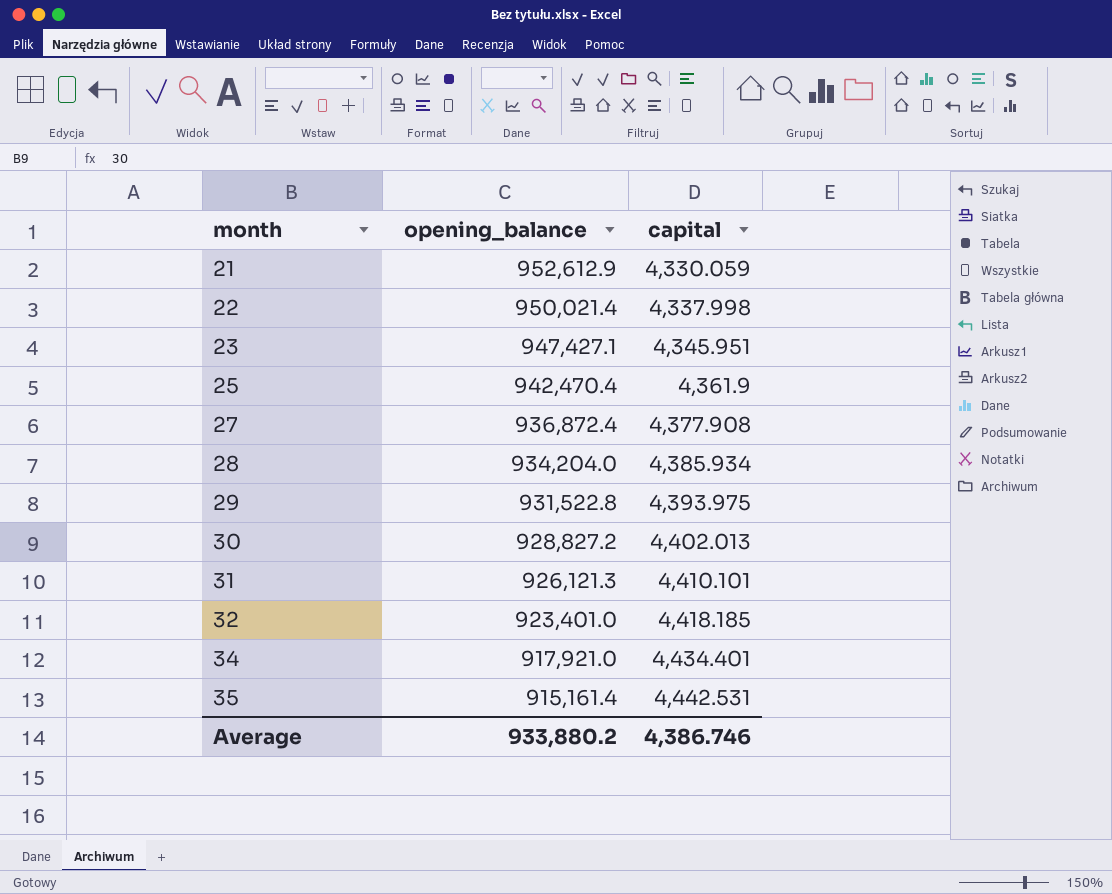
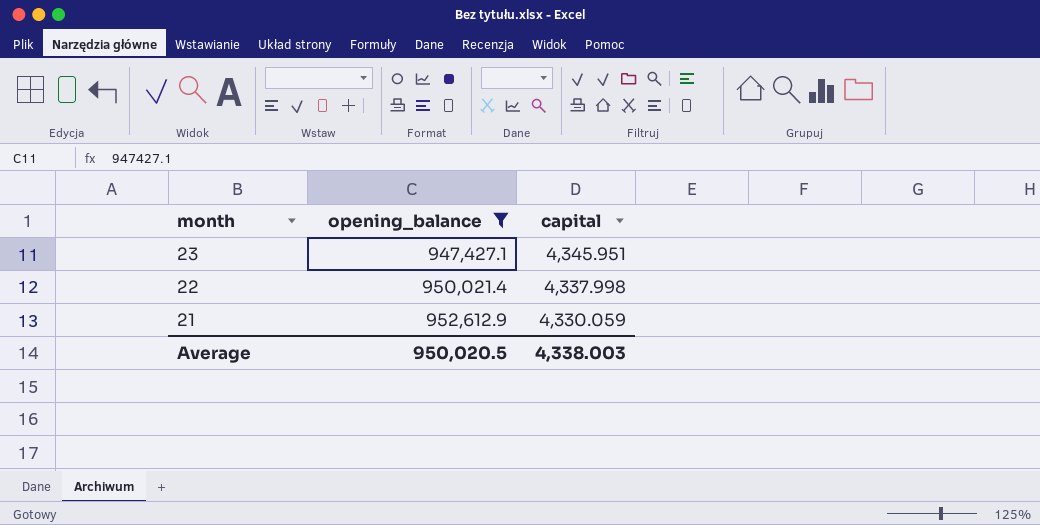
filter: none -> opening_balance >= 947,427.1
row order: month ascending -> month descending
Average | opening_balance: 933,880.2 -> 950,020.5
Average | capital: 4,386.746 -> 4,338.003

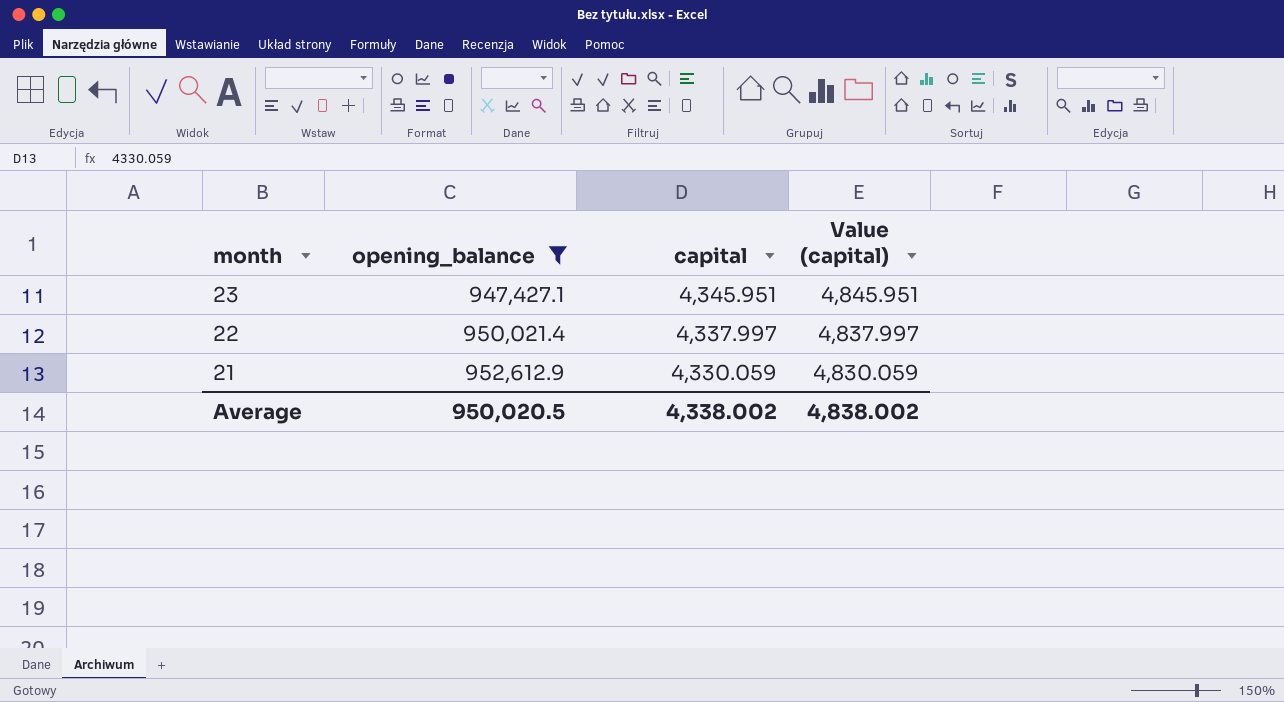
column Value (capital) | formula: none -> [capital] + 500
22 | capital: 4,337.998 -> 4,337.997
Average | capital: 4,338.003 -> 4,338.002

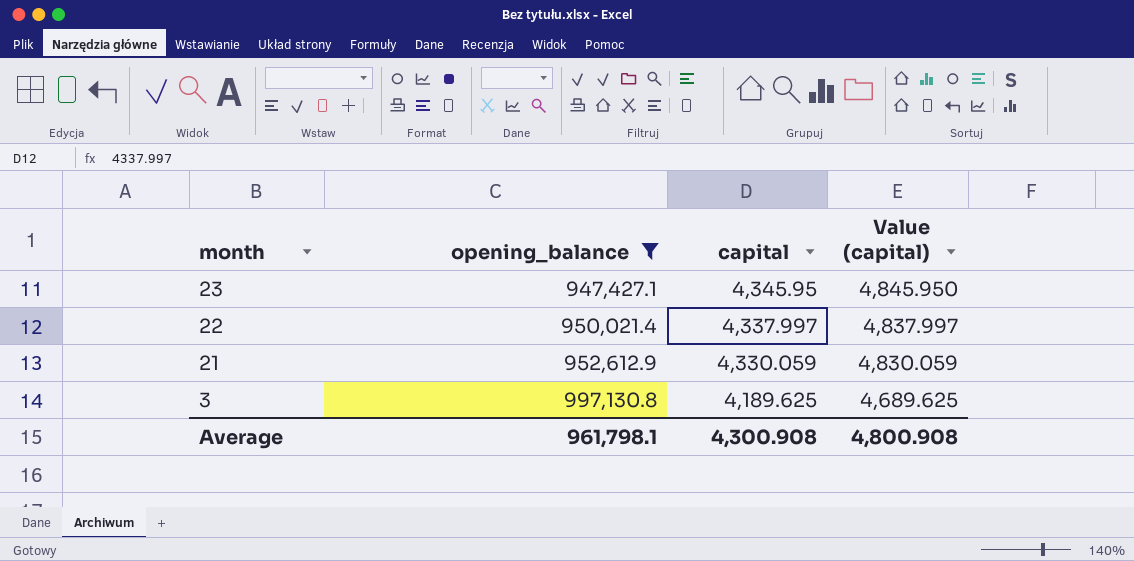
23 | capital: 4,345.951 -> 4,345.95
23 | Value (capital): 4,845.951 -> 4,845.950
row 3: none -> 997,130.8 | 4,189.625 | 4,689.625
Average | opening_balance: 950,020.5 -> 961,798.1
Average | capital: 4,338.002 -> 4,300.908
Average | Value (capital): 4,838.002 -> 4,800.908

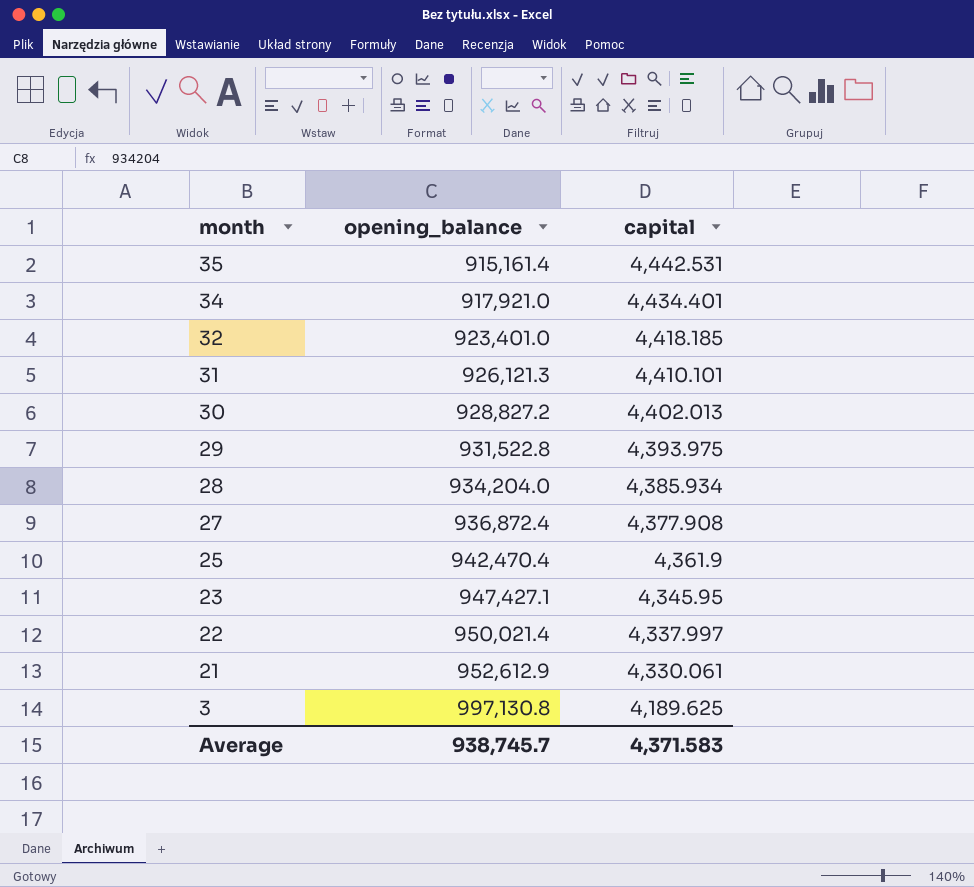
filter: opening_balance >= 947,427.1 -> none
column Value (capital) | formula: [capital] + 500 -> none
21 | capital: 4,330.059 -> 4,330.061
Average | opening_balance: 961,798.1 -> 938,745.7
Average | capital: 4,300.908 -> 4,371.583

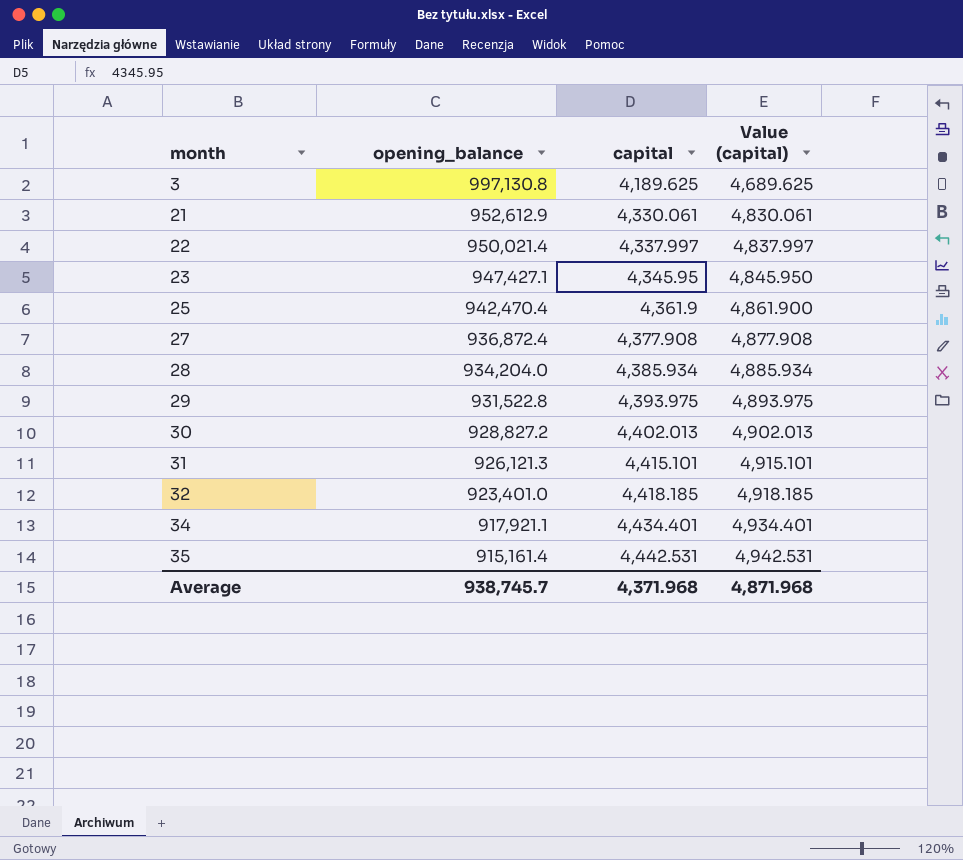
row order: month descending -> month ascending
column Value (capital) | formula: none -> [capital] + 500
31 | capital: 4,410.101 -> 4,415.101
34 | opening_balance: 917,921.0 -> 917,921.1
Average | capital: 4,371.583 -> 4,371.968

